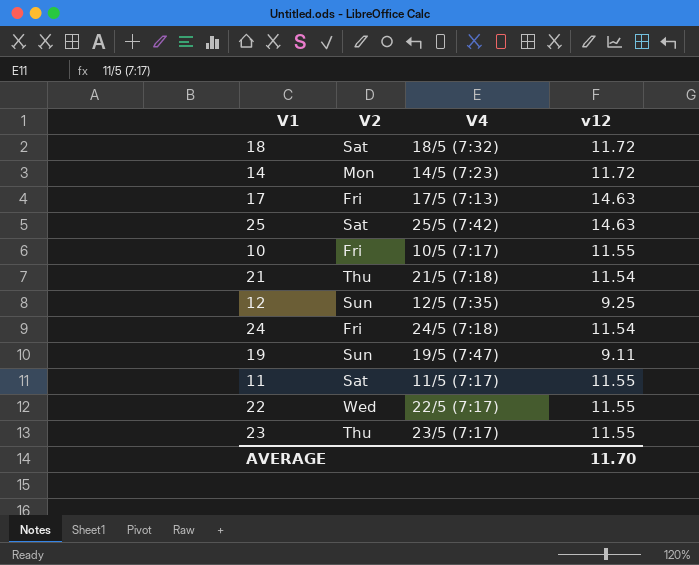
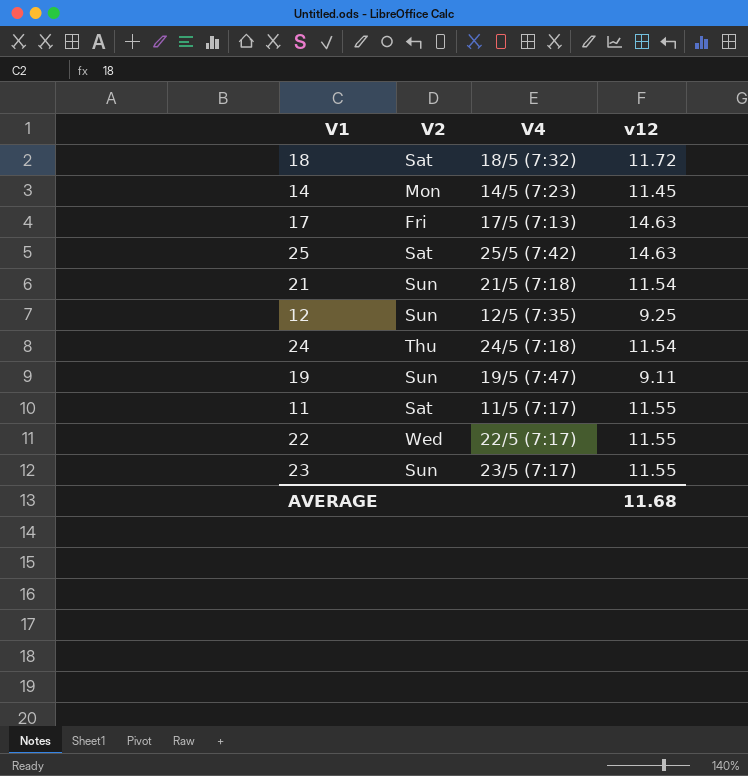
row 10: Fri | 10/5 (7:17) | 11.55 -> none
14 | v12: 11.72 -> 11.45
21 | V2: Thu -> Sun
24 | V2: Fri -> Thu
23 | V2: Thu -> Sun
AVERAGE | v12: 11.70 -> 11.68

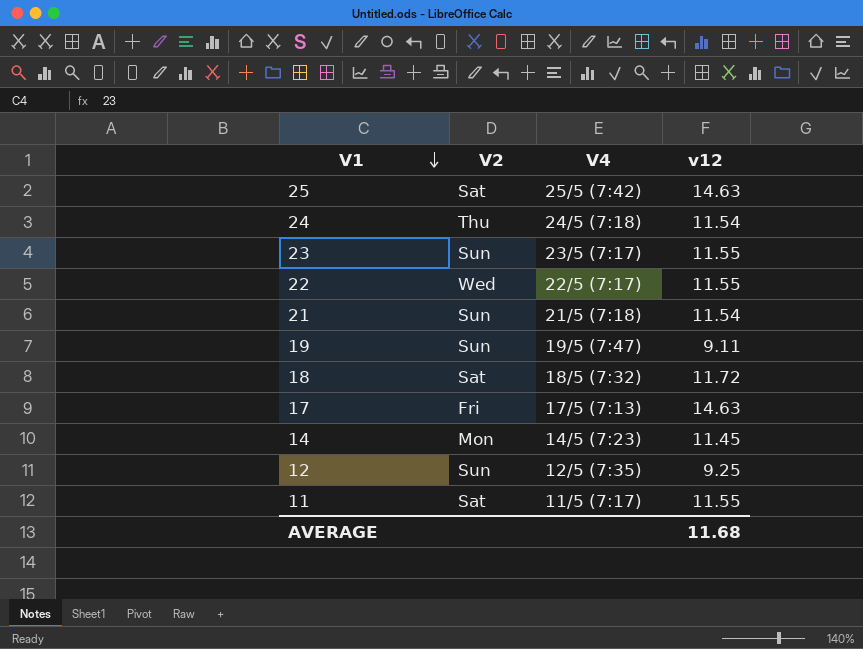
row order: none -> V1 descending

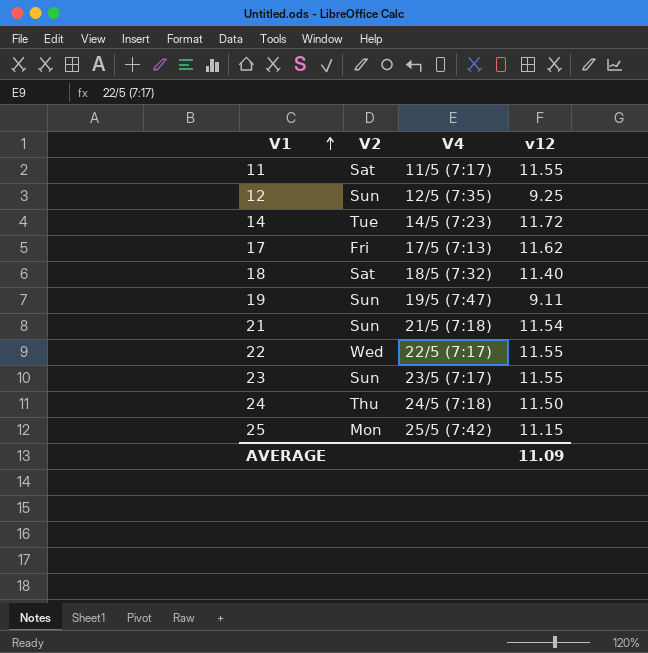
row order: V1 descending -> V1 ascending
14 | V2: Mon -> Tue
14 | v12: 11.45 -> 11.72
17 | v12: 14.63 -> 11.62
18 | v12: 11.72 -> 11.40
24 | v12: 11.54 -> 11.50
25 | V2: Sat -> Mon
25 | v12: 14.63 -> 11.15
AVERAGE | v12: 11.68 -> 11.09

